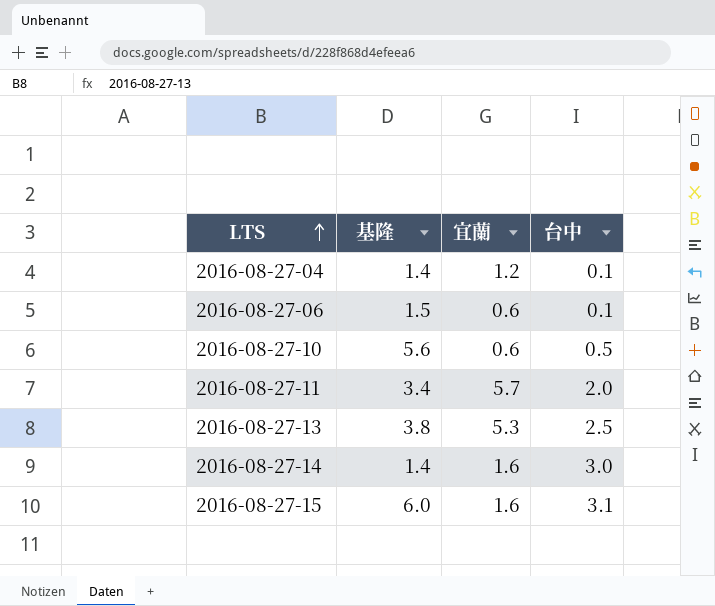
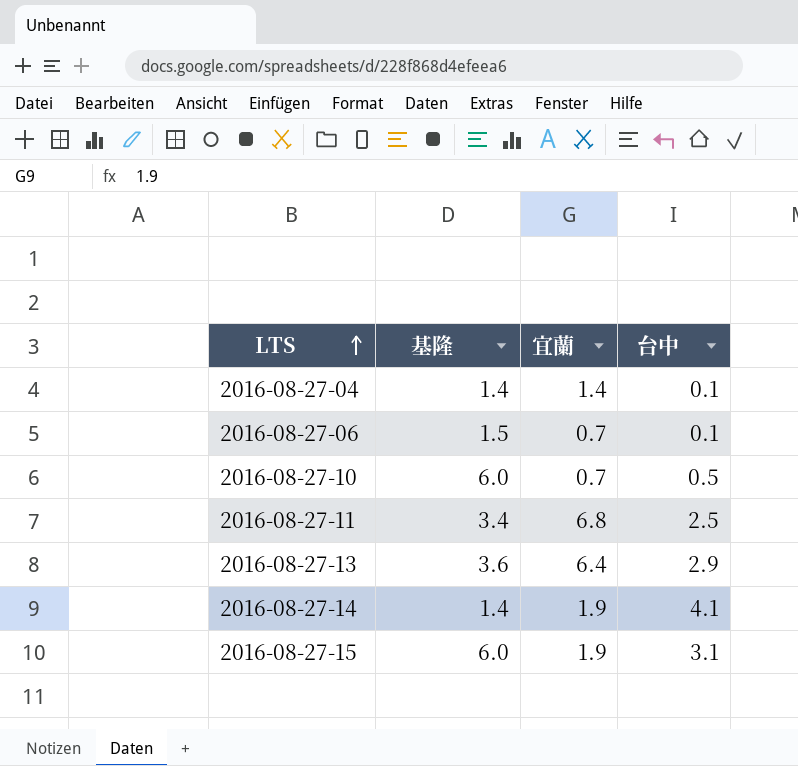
2016-08-27-04 | 宜蘭: 1.2 -> 1.4
2016-08-27-06 | 宜蘭: 0.6 -> 0.7
2016-08-27-10 | 基隆: 5.6 -> 6.0
2016-08-27-10 | 宜蘭: 0.6 -> 0.7
2016-08-27-11 | 宜蘭: 5.7 -> 6.8
2016-08-27-11 | 台中: 2.0 -> 2.5
2016-08-27-13 | 基隆: 3.8 -> 3.6
2016-08-27-13 | 宜蘭: 5.3 -> 6.4
2016-08-27-13 | 台中: 2.5 -> 2.9
2016-08-27-14 | 宜蘭: 1.6 -> 1.9
2016-08-27-14 | 台中: 3.0 -> 4.1
2016-08-27-15 | 宜蘭: 1.6 -> 1.9

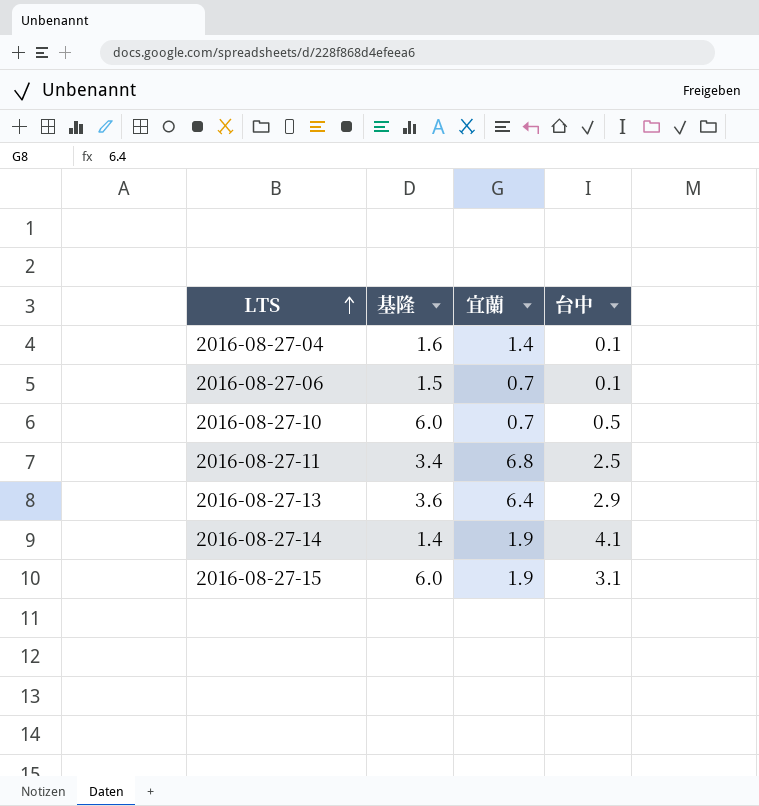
2016-08-27-04 | 基隆: 1.4 -> 1.6

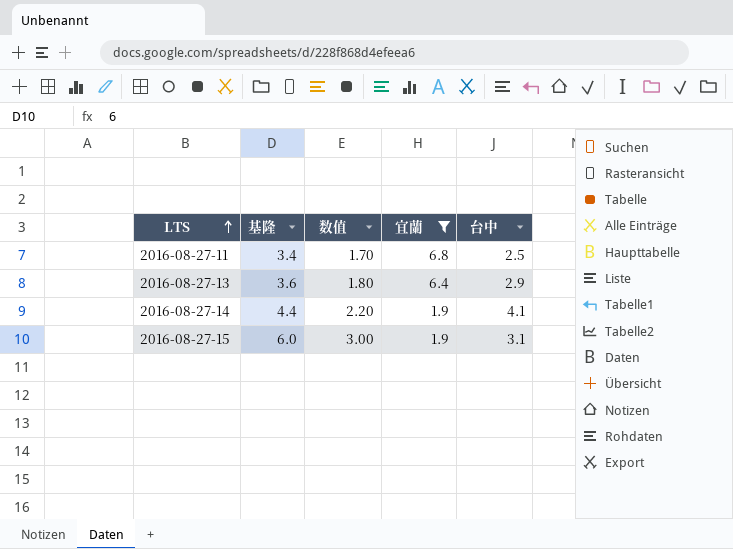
filter: none -> 宜蘭 >= 1.9
column 数值 | formula: none -> [基隆] * 0.5
2016-08-27-14 | 基隆: 1.4 -> 4.4

